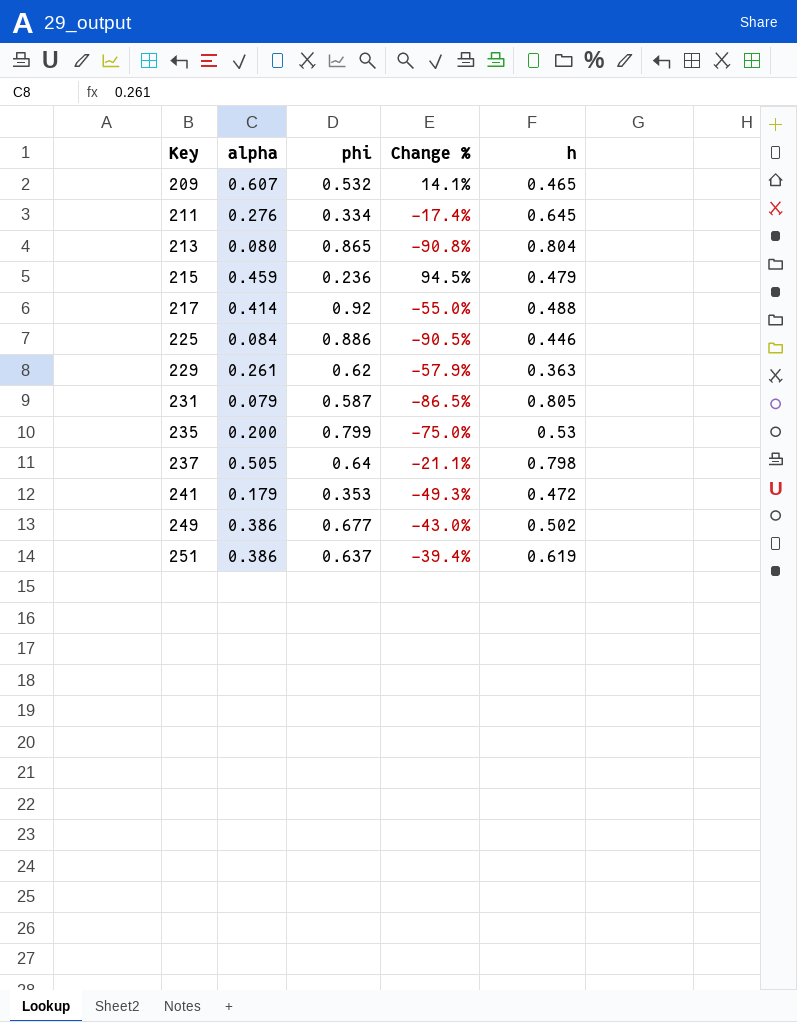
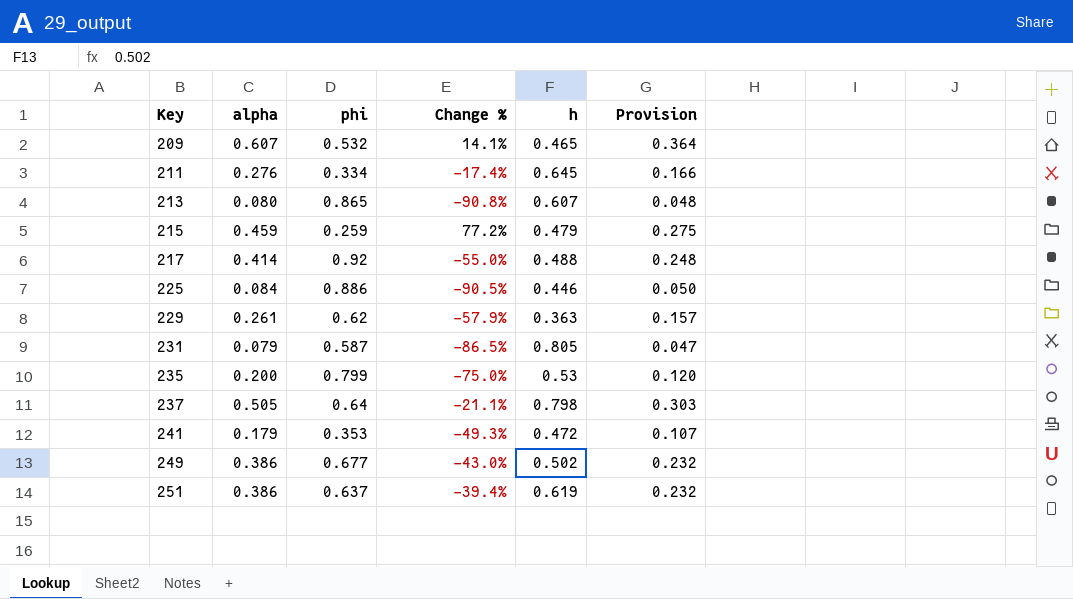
column Provision | formula: none -> [alpha] * 0.6
213 | h: 0.804 -> 0.607
215 | phi: 0.236 -> 0.259
215 | Change %: 94.5% -> 77.2%

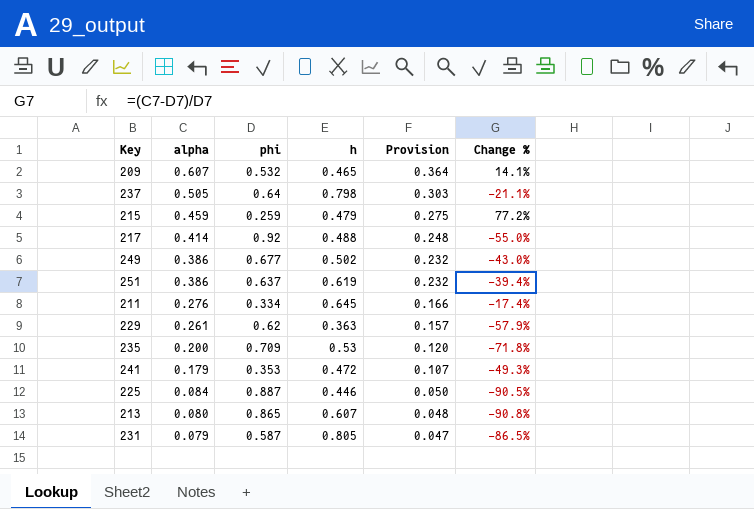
row order: Key ascending -> alpha descending
column Change % | position: 4 -> 6
235 | phi: 0.799 -> 0.709
235 | Change %: -75.0% -> -71.8%
225 | phi: 0.886 -> 0.887

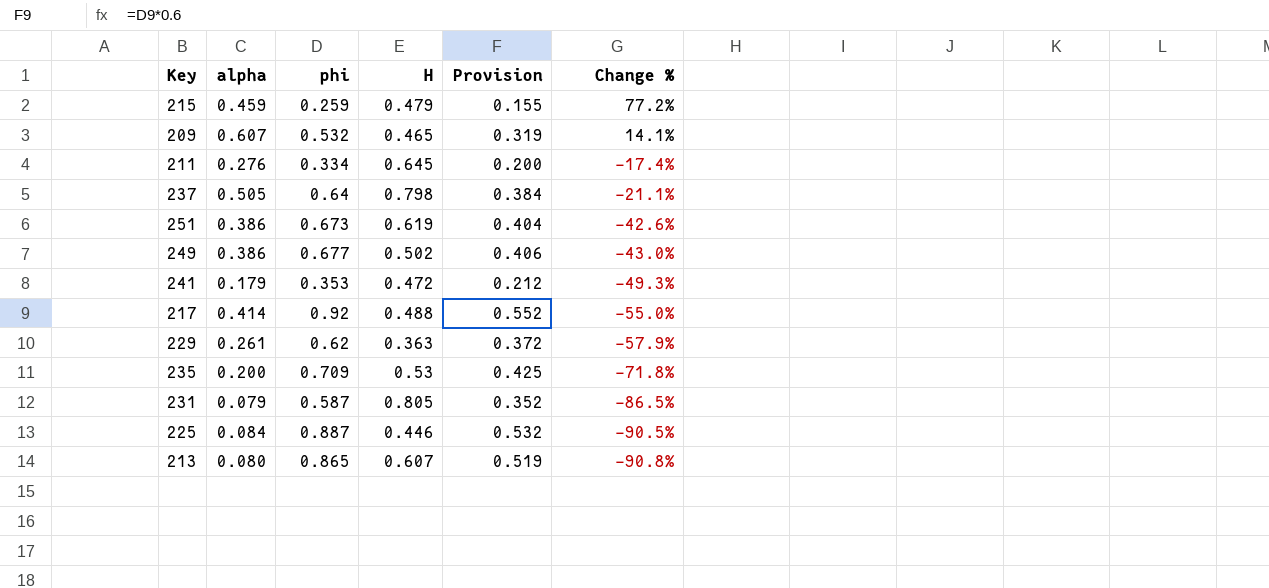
row order: alpha descending -> Change % descending
column name: h -> H
column Provision | formula: [alpha] * 0.6 -> [phi] * 0.6
251 | phi: 0.637 -> 0.673
251 | Change %: -39.4% -> -42.6%

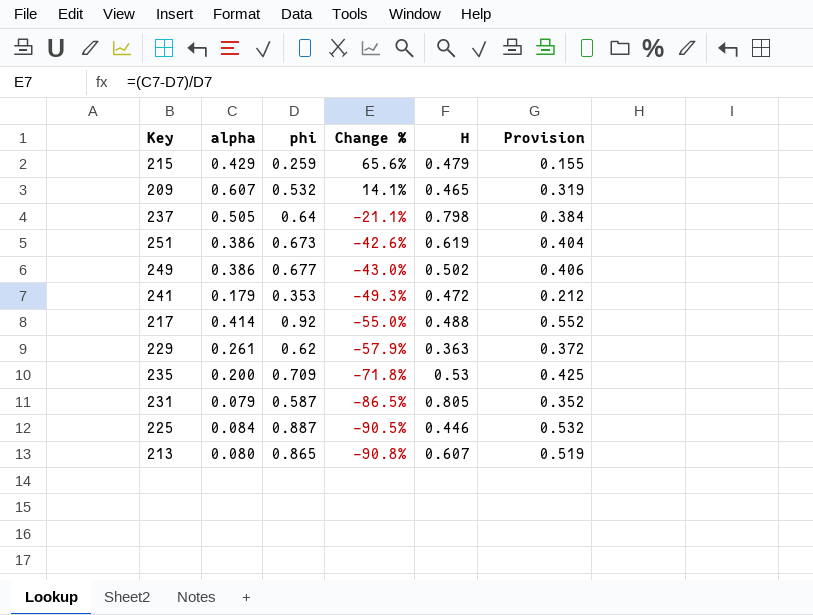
column Change % | position: 6 -> 4
row 211: 0.276 | 0.334 | 0.645 | 0.200 | -17.4% -> none
215 | alpha: 0.459 -> 0.429
215 | Change %: 77.2% -> 65.6%

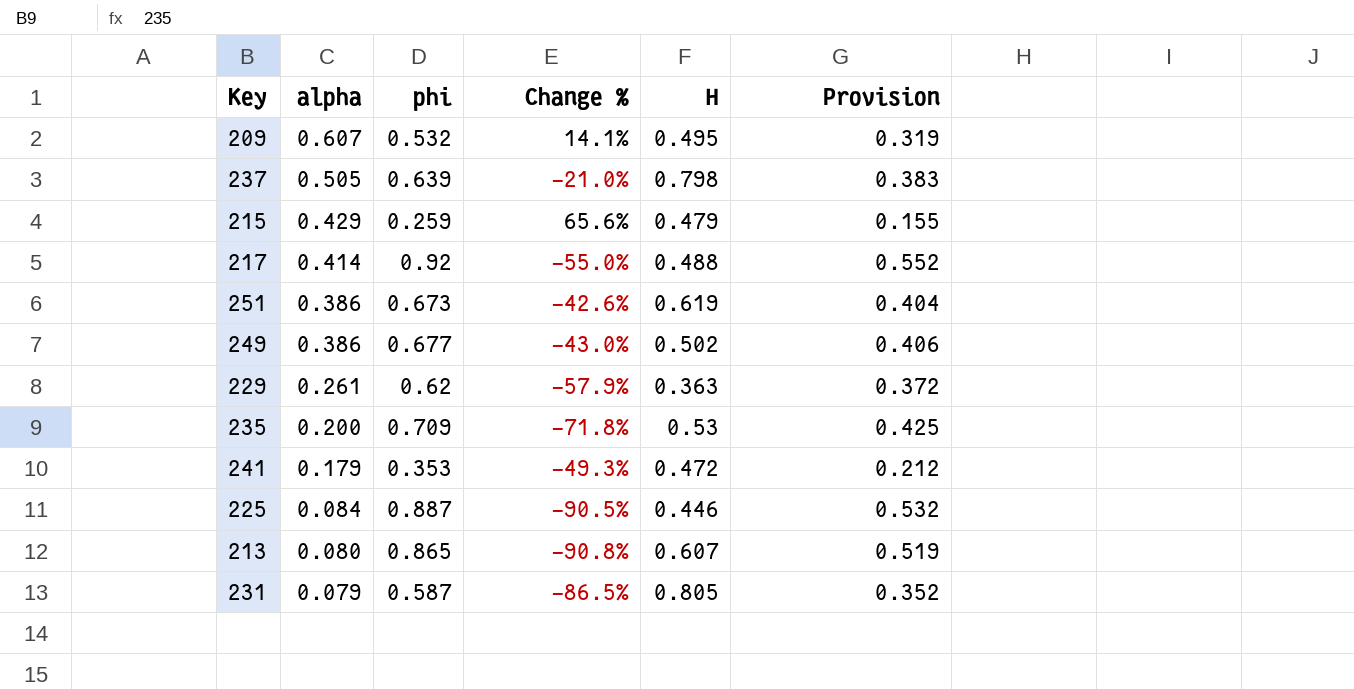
row order: Change % descending -> alpha descending
209 | H: 0.465 -> 0.495
237 | phi: 0.64 -> 0.639
237 | Change %: -21.1% -> -21.0%
237 | Provision: 0.384 -> 0.383

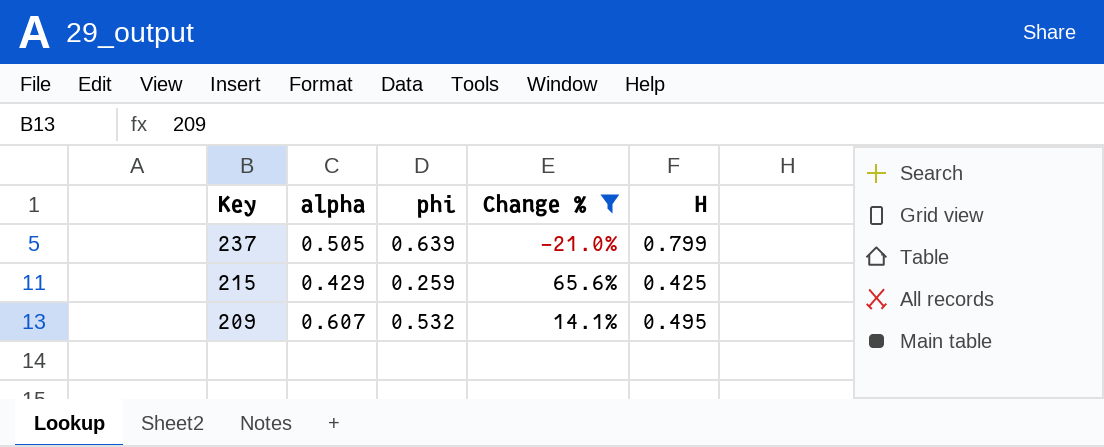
filter: none -> Change % >= -21.0%
row order: alpha descending -> Key descending
column Provision | formula: [phi] * 0.6 -> none
237 | H: 0.798 -> 0.799
215 | H: 0.479 -> 0.425

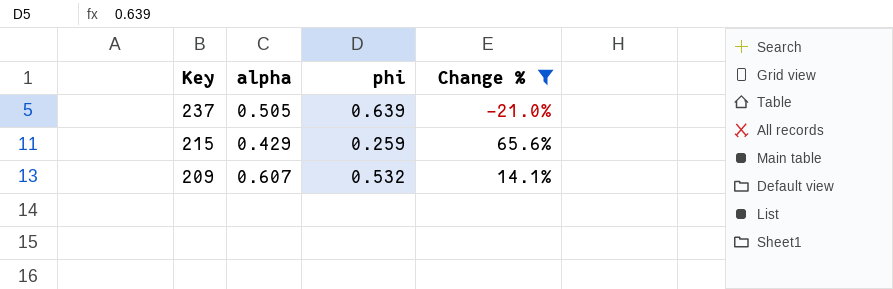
column H | position: 5 -> none

